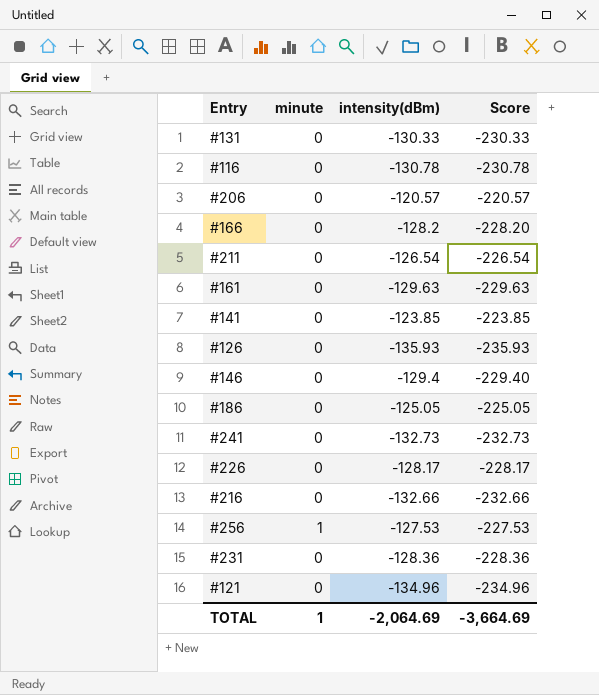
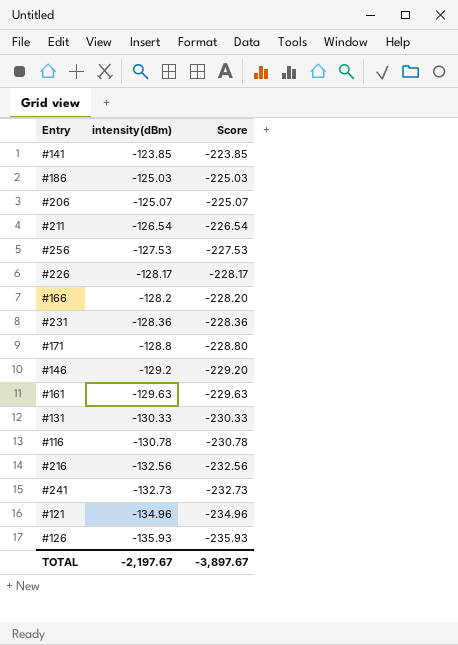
row order: none -> intensity(dBm) descending
column minute | position: 2 -> none
#186 | intensity(dBm): -125.05 -> -125.03
#186 | Score: -225.05 -> -225.03
#206 | intensity(dBm): -120.57 -> -125.07
#206 | Score: -220.57 -> -225.07
row #171: none -> -128.8 | -228.80
#146 | intensity(dBm): -129.4 -> -129.2
#146 | Score: -229.40 -> -229.20
#216 | intensity(dBm): -132.66 -> -132.56
#216 | Score: -232.66 -> -232.56
TOTAL | intensity(dBm): -2,064.69 -> -2,197.67
TOTAL | Score: -3,664.69 -> -3,897.67

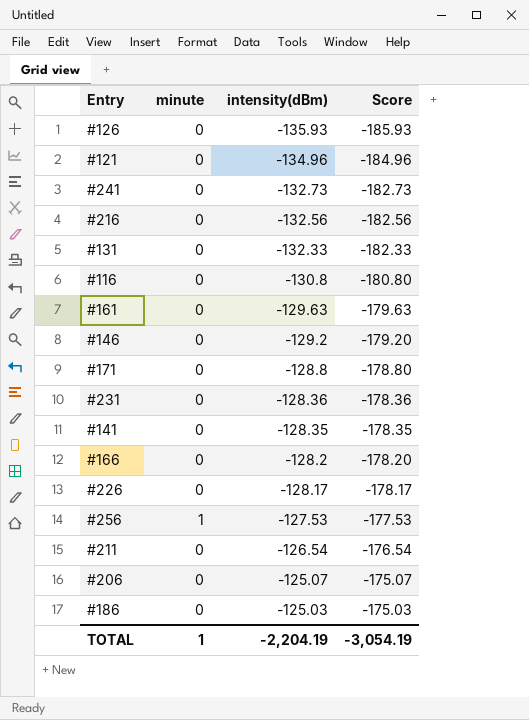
row order: intensity(dBm) descending -> intensity(dBm) ascending
column minute | position: none -> 2
column Score | formula: [intensity(dBm)] - 100 -> [intensity(dBm)] - 50
#131 | intensity(dBm): -130.33 -> -132.33
#116 | intensity(dBm): -130.78 -> -130.8
#141 | intensity(dBm): -123.85 -> -128.35
TOTAL | intensity(dBm): -2,197.67 -> -2,204.19
TOTAL | Score: -3,897.67 -> -3,054.19

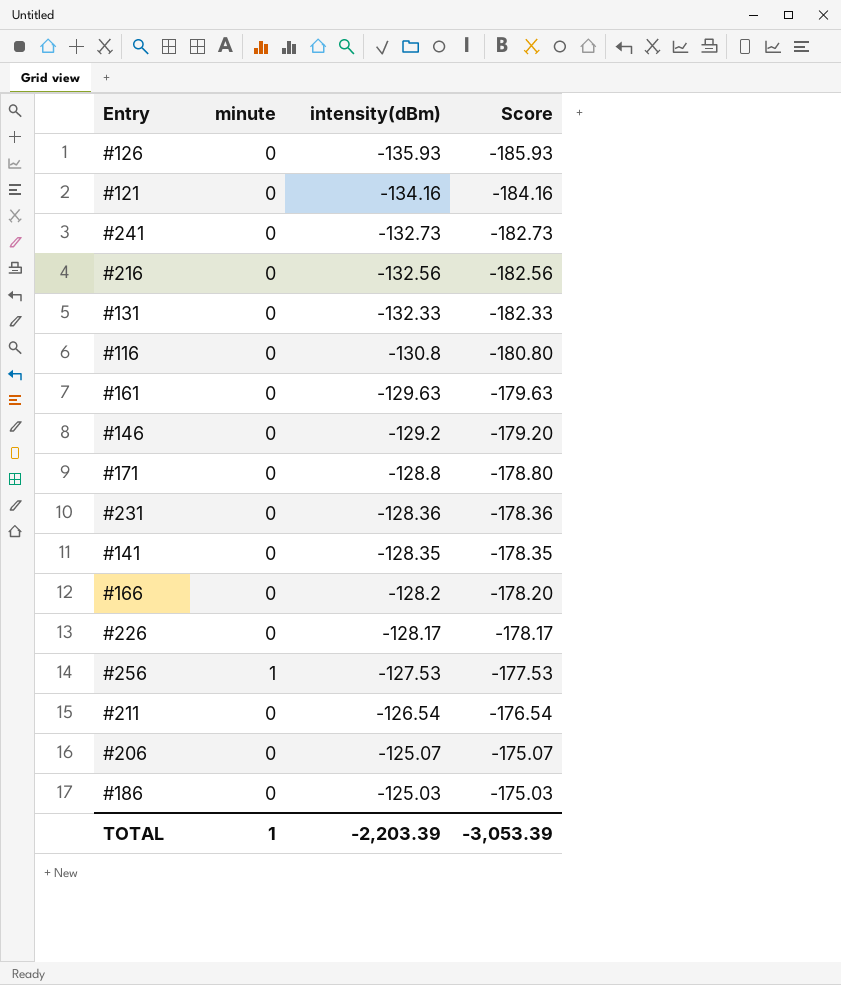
#121 | intensity(dBm): -134.96 -> -134.16
#121 | Score: -184.96 -> -184.16
TOTAL | intensity(dBm): -2,204.19 -> -2,203.39
TOTAL | Score: -3,054.19 -> -3,053.39

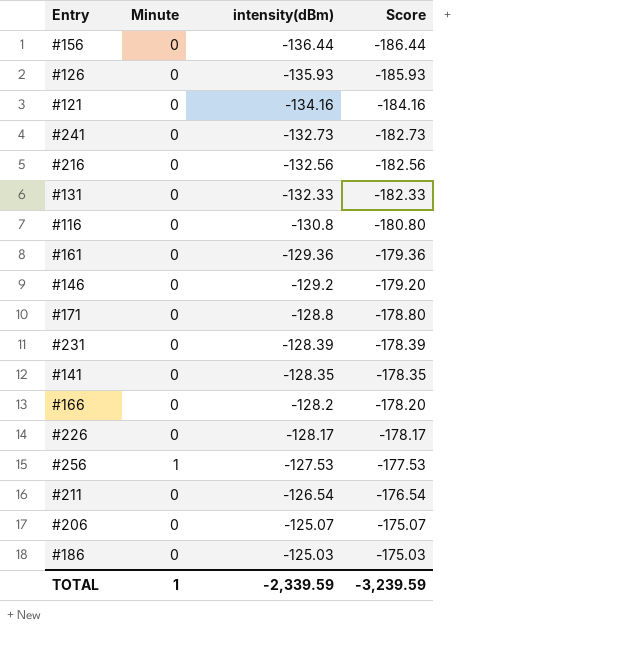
column name: minute -> Minute
row #156: none -> 0 | -136.44 | -186.44
#161 | intensity(dBm): -129.63 -> -129.36
#161 | Score: -179.63 -> -179.36
#231 | intensity(dBm): -128.36 -> -128.39
#231 | Score: -178.36 -> -178.39
TOTAL | intensity(dBm): -2,203.39 -> -2,339.59
TOTAL | Score: -3,053.39 -> -3,239.59

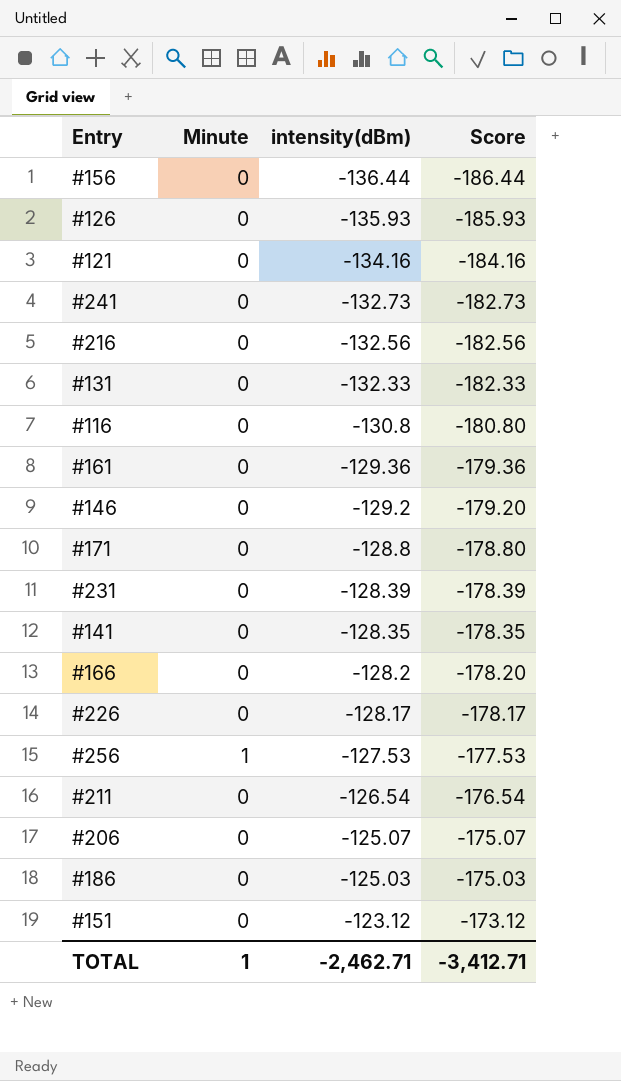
row #151: none -> 0 | -123.12 | -173.12
TOTAL | intensity(dBm): -2,339.59 -> -2,462.71
TOTAL | Score: -3,239.59 -> -3,412.71

